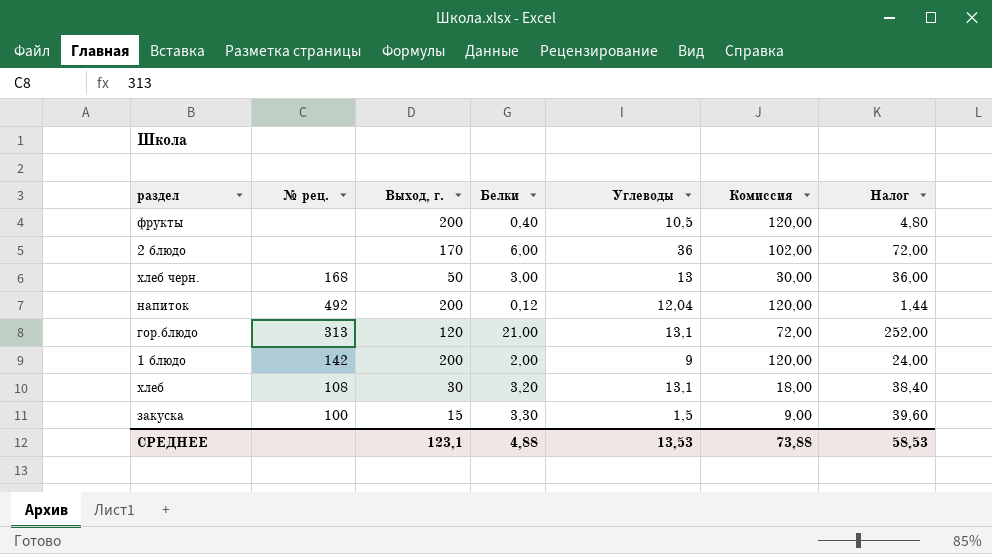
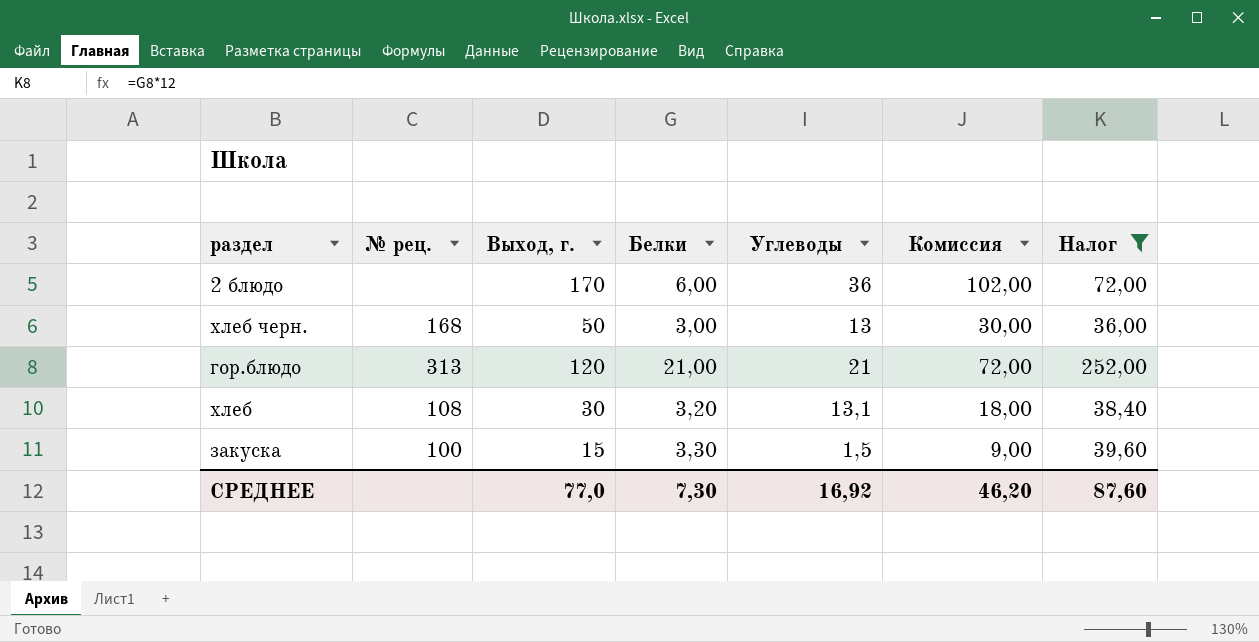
filter: none -> Налог >= 36,00
гор.блюдо | Углеводы: 13,1 -> 21
СРЕДНЕЕ | Выход, г.: 123,1 -> 77,0
СРЕДНЕЕ | Белки: 4,88 -> 7,30
СРЕДНЕЕ | Углеводы: 13,53 -> 16,92
СРЕДНЕЕ | Комиссия: 73,88 -> 46,20
СРЕДНЕЕ | Налог: 58,53 -> 87,60

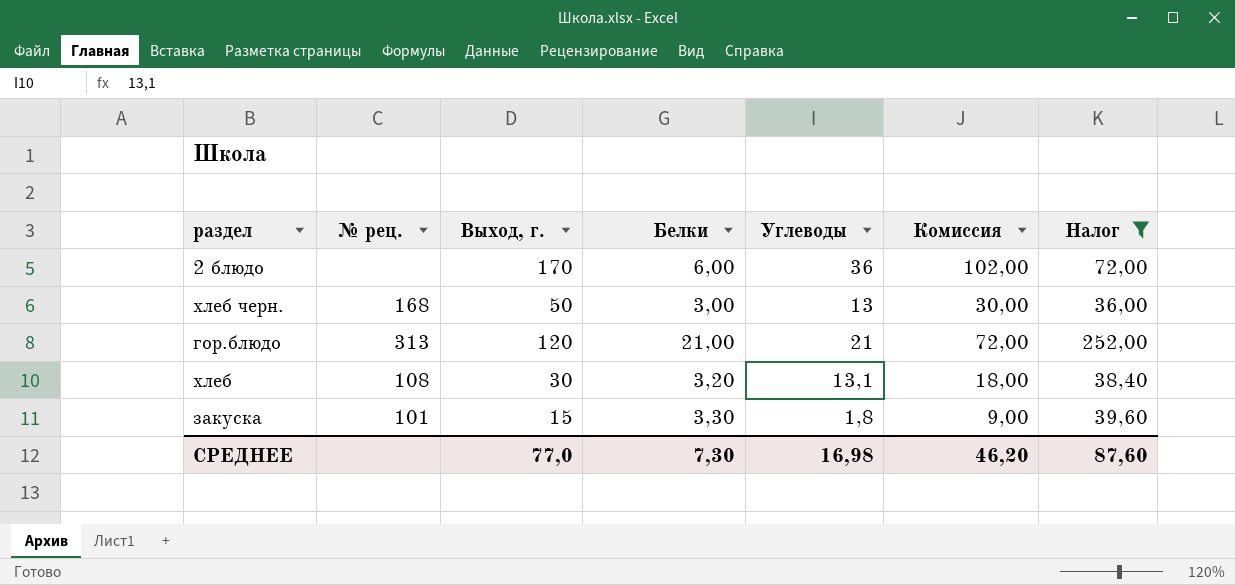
закуска | № рец.: 100 -> 101
закуска | Углеводы: 1,5 -> 1,8
СРЕДНЕЕ | Углеводы: 16,92 -> 16,98

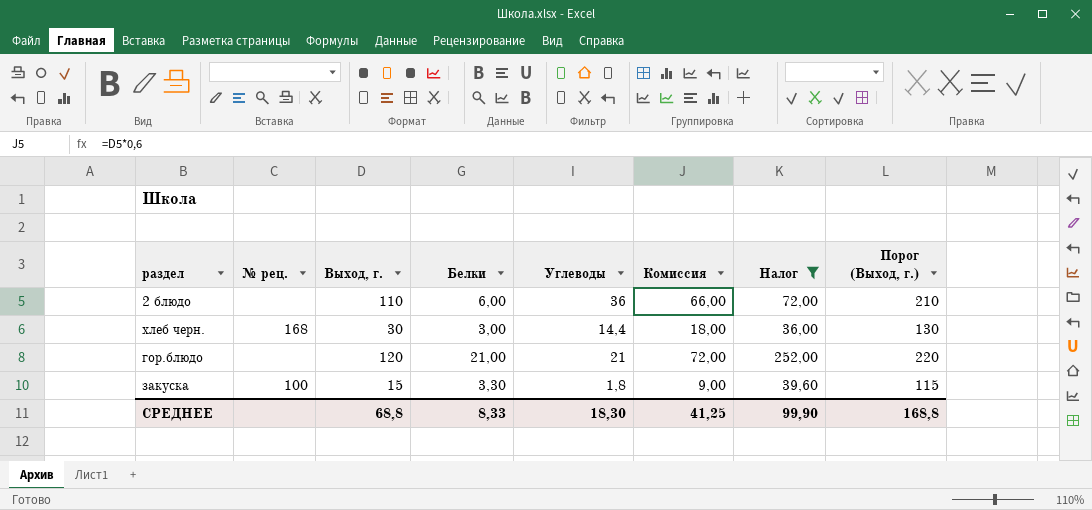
column Порог (Выход, г.) | formula: none -> [Выход, г.] + 100
row хлеб: 108 | 30 | 3,20 | 13,1 | 18,00 | 38,40 -> none
2 блюдо | Выход, г.: 170 -> 110
2 блюдо | Комиссия: 102,00 -> 66,00
хлеб черн. | Выход, г.: 50 -> 30
хлеб черн. | Углеводы: 13 -> 14,4
хлеб черн. | Комиссия: 30,00 -> 18,00
гор.блюдо | № рец.: 313 -> none
закуска | № рец.: 101 -> 100
СРЕДНЕЕ | Выход, г.: 77,0 -> 68,8
СРЕДНЕЕ | Белки: 7,30 -> 8,33
СРЕДНЕЕ | Углеводы: 16,98 -> 18,30
СРЕДНЕЕ | Комиссия: 46,20 -> 41,25
СРЕДНЕЕ | Налог: 87,60 -> 99,90

